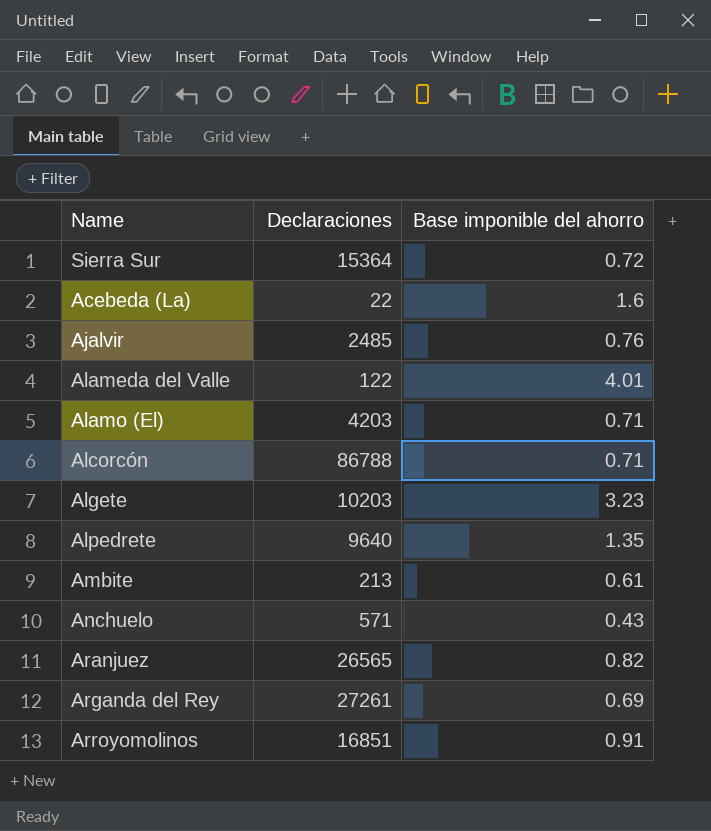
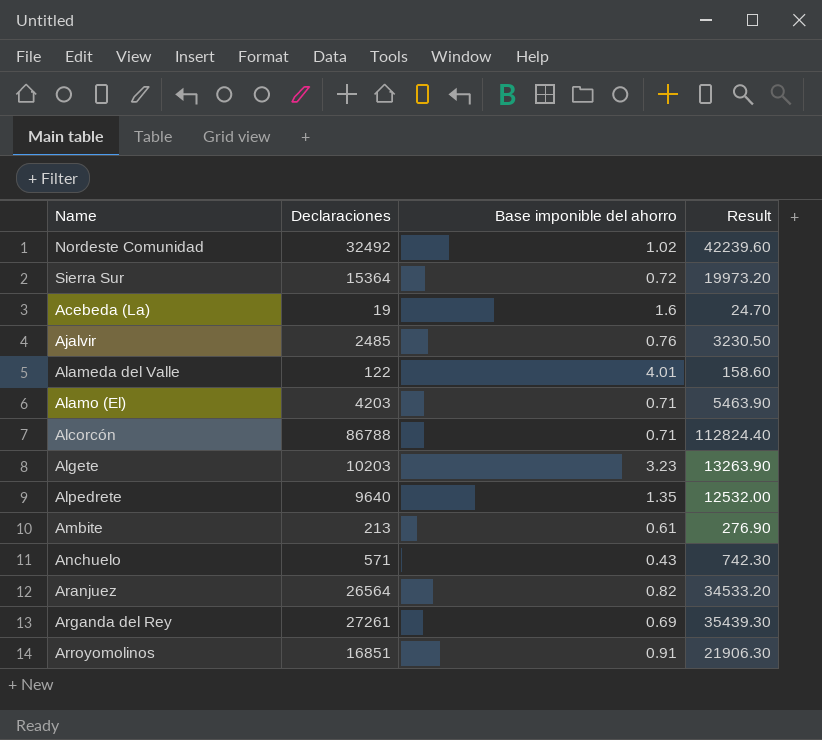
column Result | formula: none -> [Declaraciones] * 1.3
row Nordeste Comunidad: none -> 32492 | 1.02 | 42239.60
Acebeda (La) | Declaraciones: 22 -> 19
Aranjuez | Declaraciones: 26565 -> 26564

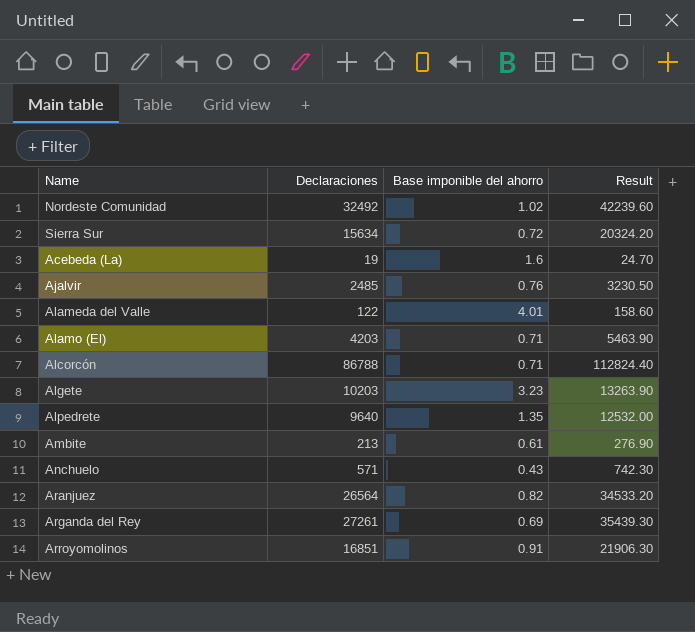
Sierra Sur | Declaraciones: 15364 -> 15634
Sierra Sur | Result: 19973.20 -> 20324.20

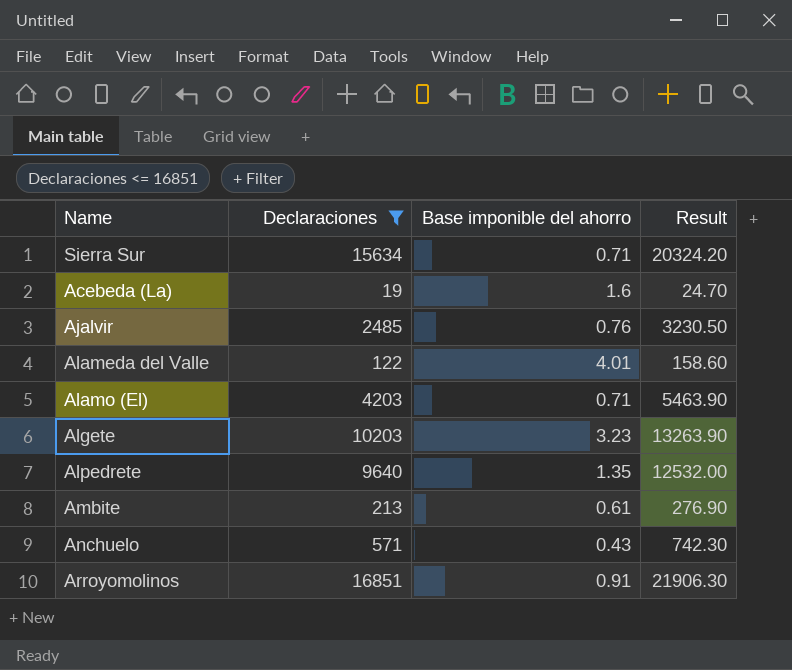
filter: none -> Declaraciones <= 16851
Sierra Sur | Base imponible del ahorro: 0.72 -> 0.71

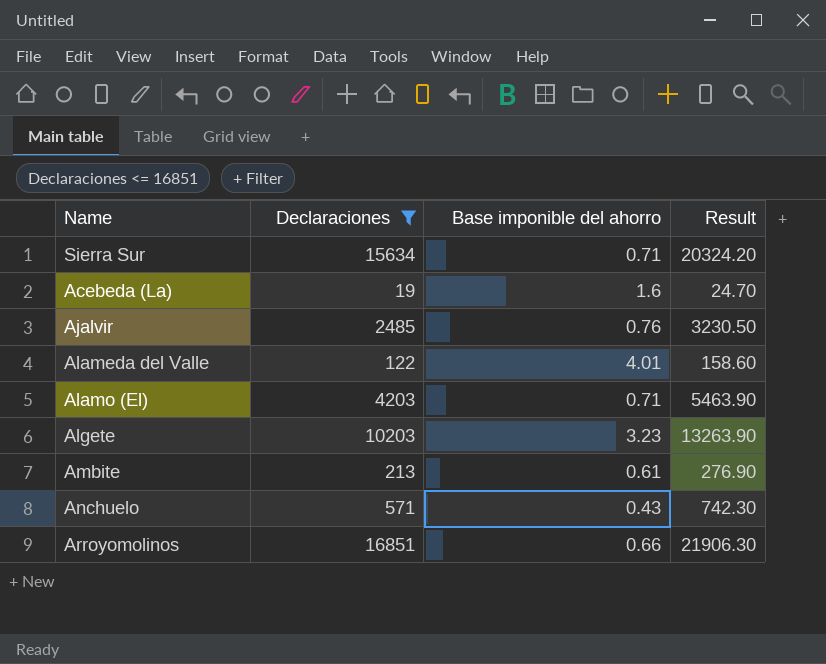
row Alpedrete: 9640 | 1.35 | 12532.00 -> none
Arroyomolinos | Base imponible del ahorro: 0.91 -> 0.66

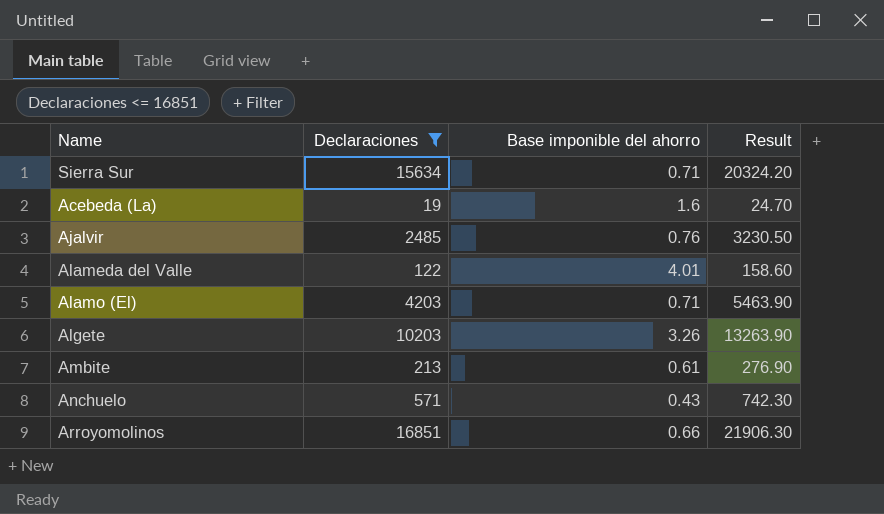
Algete | Base imponible del ahorro: 3.23 -> 3.26

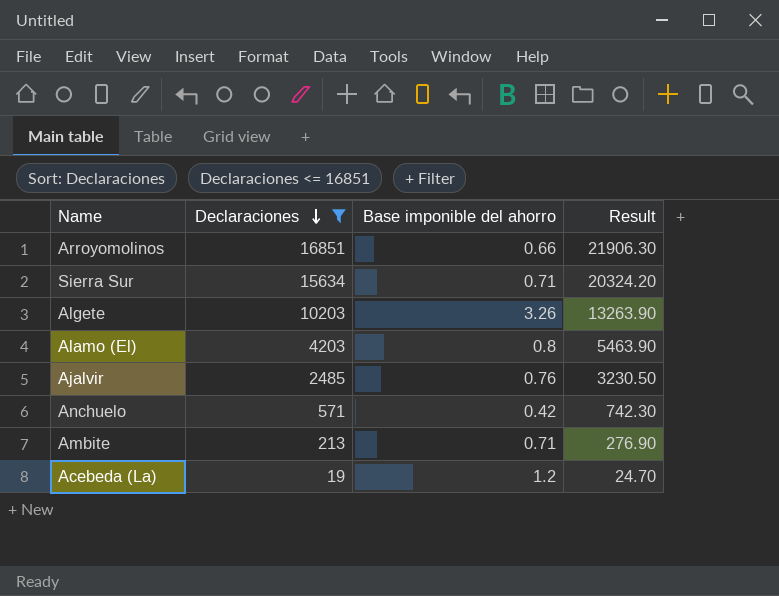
row order: none -> Declaraciones descending
row Alameda del Valle: 122 | 4.01 | 158.60 -> none
Alamo (El) | Base imponible del ahorro: 0.71 -> 0.8
Anchuelo | Base imponible del ahorro: 0.43 -> 0.42
Ambite | Base imponible del ahorro: 0.61 -> 0.71
Acebeda (La) | Base imponible del ahorro: 1.6 -> 1.2

